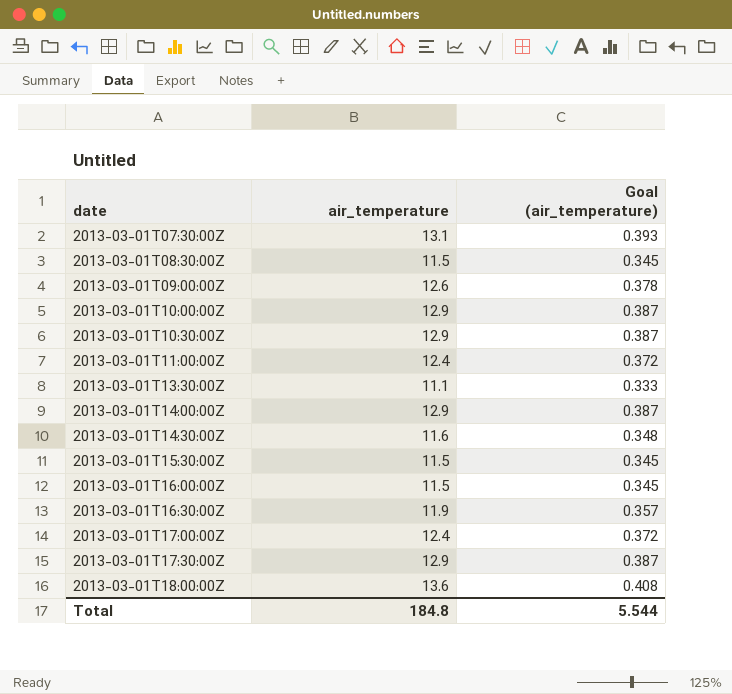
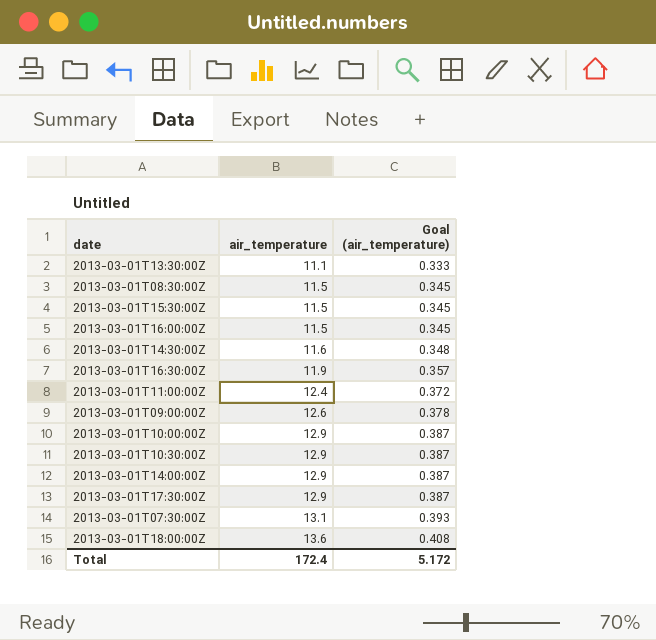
row order: date ascending -> air_temperature ascending
row 2013-03-01T17:00:00Z: 12.4 | 0.372 -> none
Total | air_temperature: 184.8 -> 172.4
Total | Goal (air_temperature): 5.544 -> 5.172

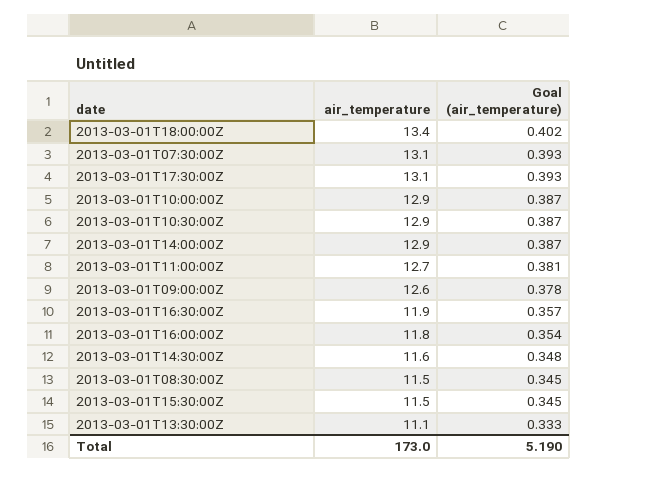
row order: air_temperature ascending -> air_temperature descending
2013-03-01T18:00:00Z | air_temperature: 13.6 -> 13.4
2013-03-01T18:00:00Z | Goal (air_temperature): 0.408 -> 0.402
2013-03-01T17:30:00Z | air_temperature: 12.9 -> 13.1
2013-03-01T17:30:00Z | Goal (air_temperature): 0.387 -> 0.393
2013-03-01T11:00:00Z | air_temperature: 12.4 -> 12.7
2013-03-01T11:00:00Z | Goal (air_temperature): 0.372 -> 0.381
2013-03-01T16:00:00Z | air_temperature: 11.5 -> 11.8
2013-03-01T16:00:00Z | Goal (air_temperature): 0.345 -> 0.354
Total | air_temperature: 172.4 -> 173.0
Total | Goal (air_temperature): 5.172 -> 5.190

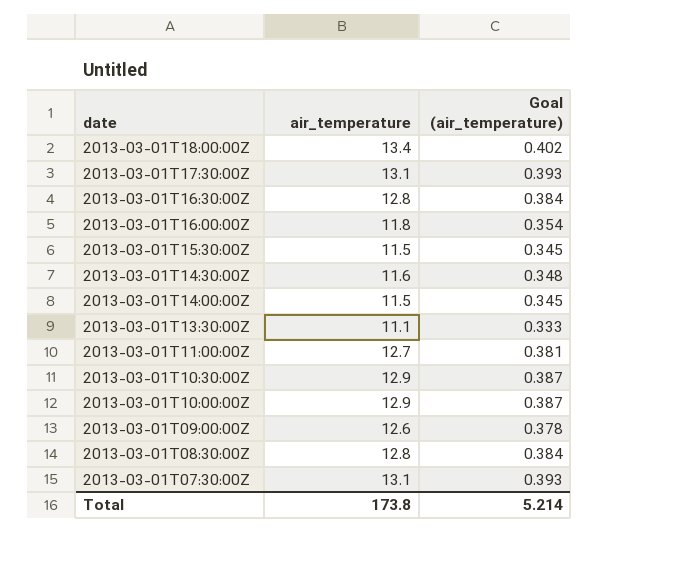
row order: air_temperature descending -> date descending
2013-03-01T16:30:00Z | air_temperature: 11.9 -> 12.8
2013-03-01T16:30:00Z | Goal (air_temperature): 0.357 -> 0.384
2013-03-01T14:00:00Z | air_temperature: 12.9 -> 11.5
2013-03-01T14:00:00Z | Goal (air_temperature): 0.387 -> 0.345
2013-03-01T08:30:00Z | air_temperature: 11.5 -> 12.8
2013-03-01T08:30:00Z | Goal (air_temperature): 0.345 -> 0.384
Total | air_temperature: 173.0 -> 173.8
Total | Goal (air_temperature): 5.190 -> 5.214

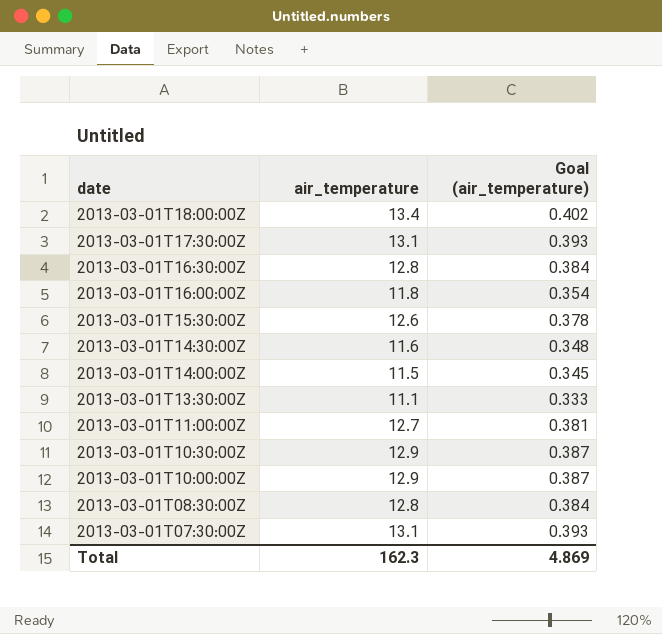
row 2013-03-01T09:00:00Z: 12.6 | 0.378 -> none
2013-03-01T15:30:00Z | air_temperature: 11.5 -> 12.6
2013-03-01T15:30:00Z | Goal (air_temperature): 0.345 -> 0.378
Total | air_temperature: 173.8 -> 162.3
Total | Goal (air_temperature): 5.214 -> 4.869

